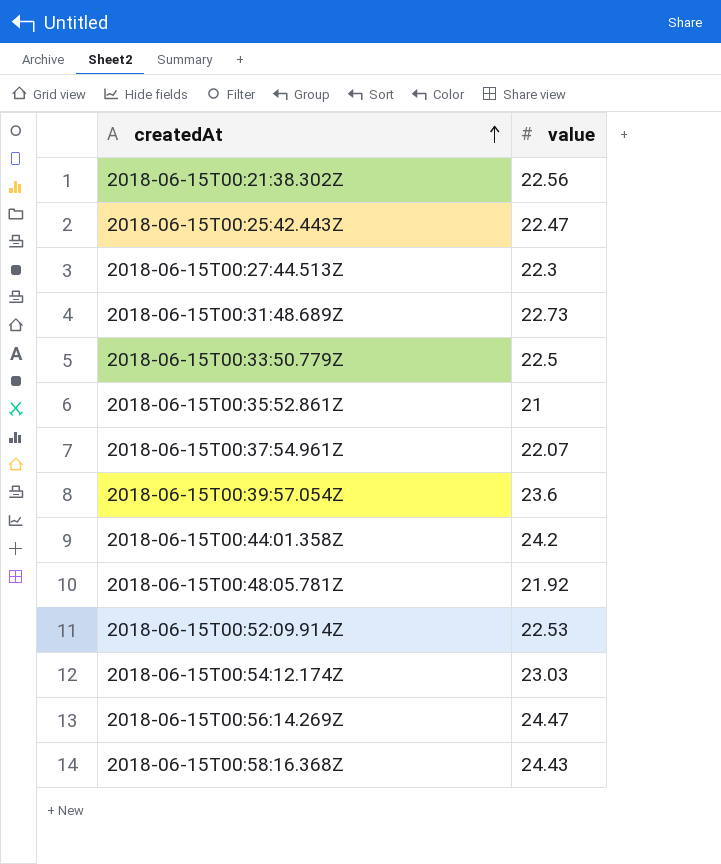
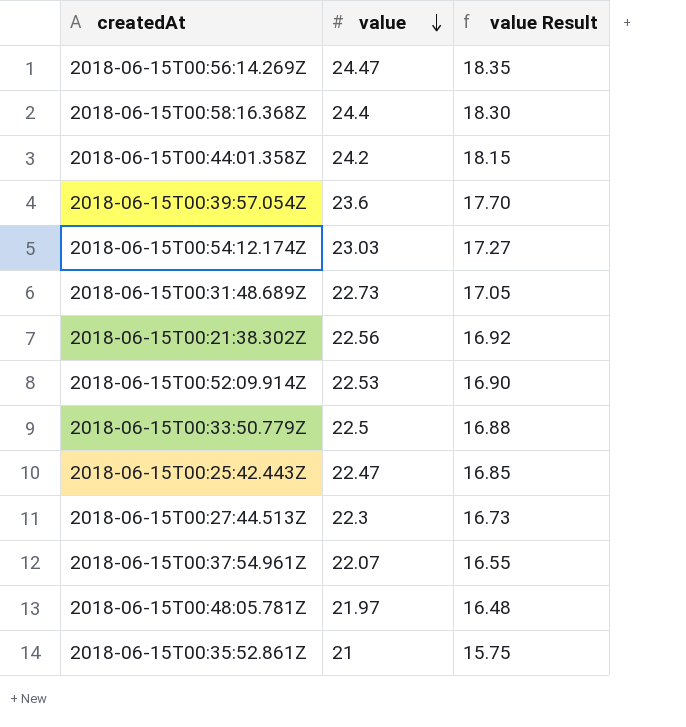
row order: createdAt ascending -> value descending
column value Result | formula: none -> [value] * 0.75
2018-06-15T00:58:16.368Z | value: 24.43 -> 24.4
2018-06-15T00:48:05.781Z | value: 21.92 -> 21.97

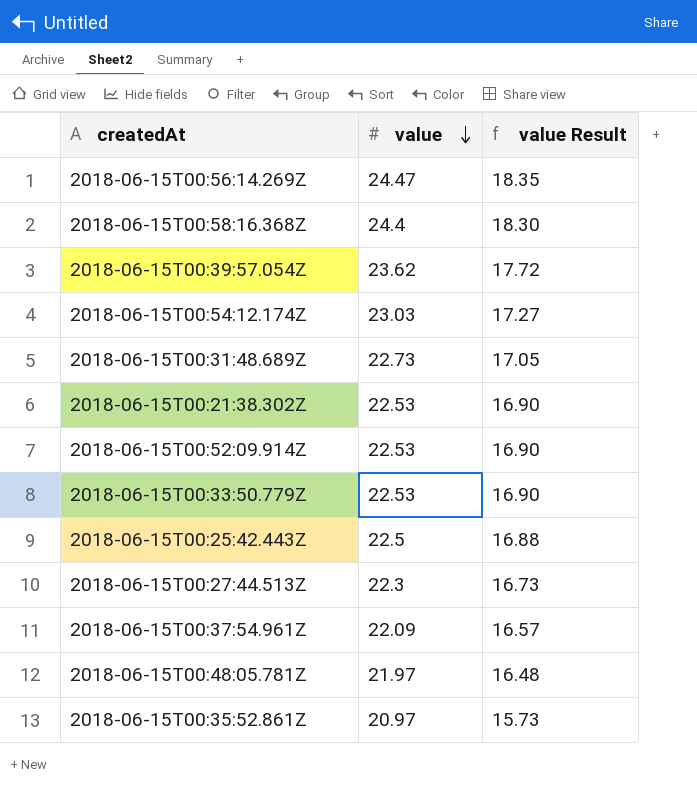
row 2018-06-15T00:44:01.358Z: 24.2 | 18.15 -> none
2018-06-15T00:39:57.054Z | value: 23.6 -> 23.62
2018-06-15T00:39:57.054Z | value Result: 17.70 -> 17.72
2018-06-15T00:21:38.302Z | value: 22.56 -> 22.53
2018-06-15T00:21:38.302Z | value Result: 16.92 -> 16.90
2018-06-15T00:33:50.779Z | value: 22.5 -> 22.53
2018-06-15T00:33:50.779Z | value Result: 16.88 -> 16.90
2018-06-15T00:25:42.443Z | value: 22.47 -> 22.5
2018-06-15T00:25:42.443Z | value Result: 16.85 -> 16.88
2018-06-15T00:37:54.961Z | value: 22.07 -> 22.09
2018-06-15T00:37:54.961Z | value Result: 16.55 -> 16.57
2018-06-15T00:35:52.861Z | value: 21 -> 20.97
2018-06-15T00:35:52.861Z | value Result: 15.75 -> 15.73

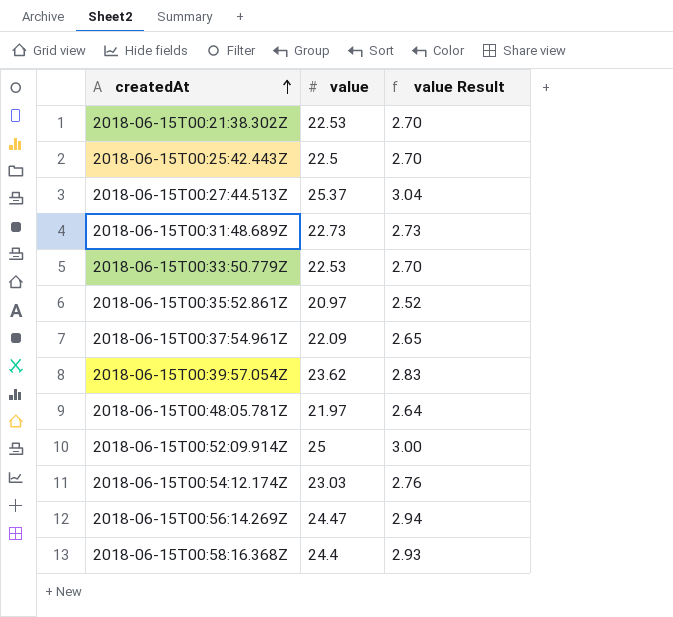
row order: value descending -> createdAt ascending
column value Result | formula: [value] * 0.75 -> [value] * 0.12
2018-06-15T00:27:44.513Z | value: 22.3 -> 25.37
2018-06-15T00:52:09.914Z | value: 22.53 -> 25

